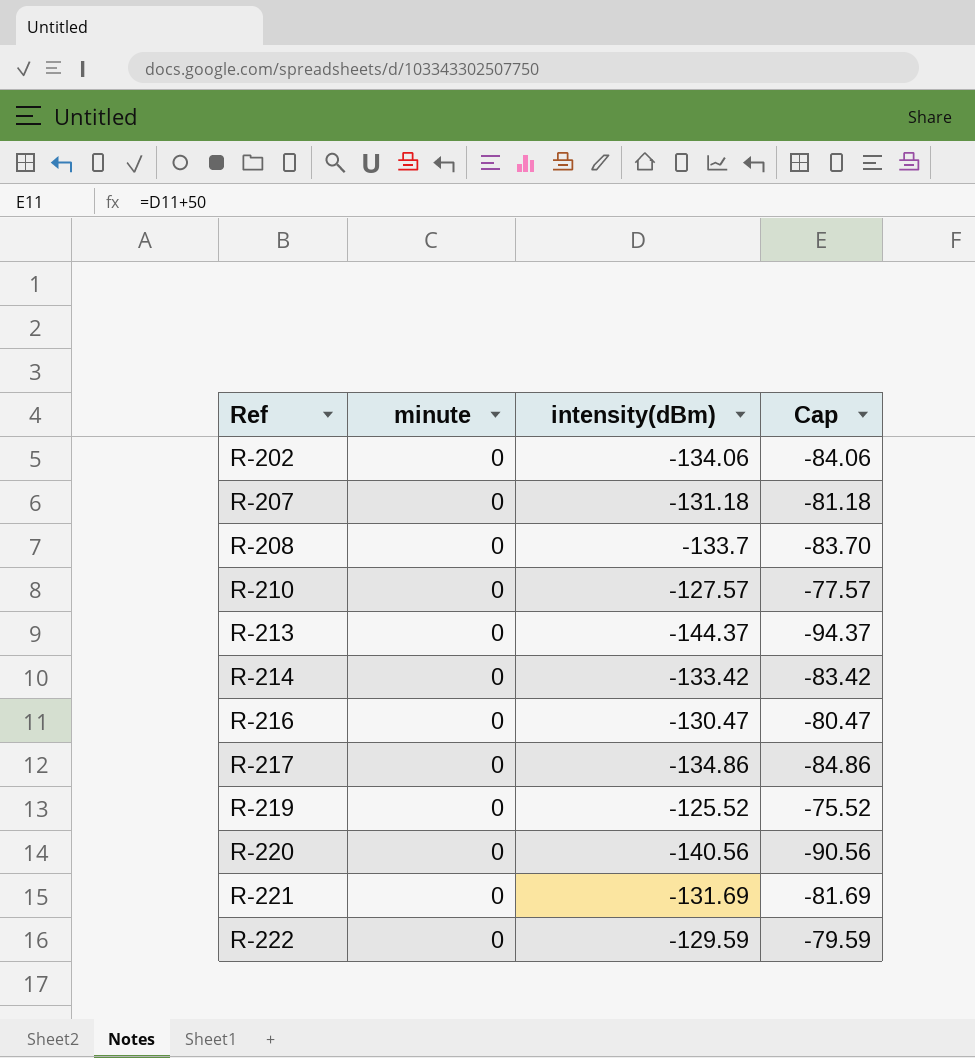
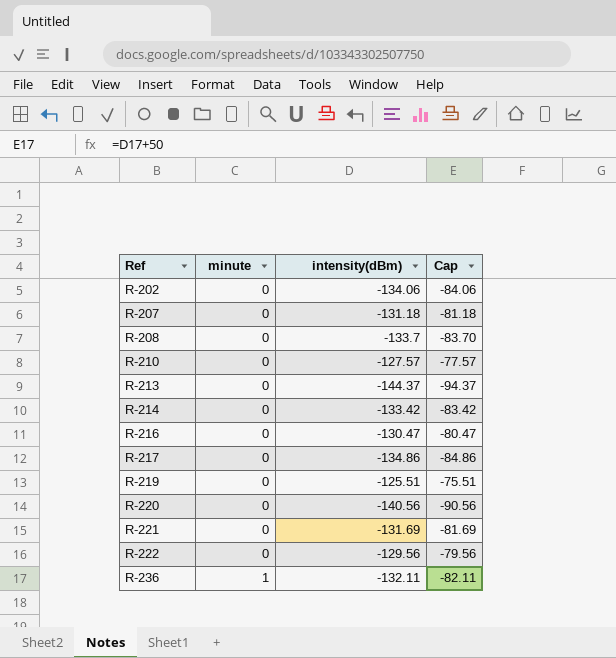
R-219 | intensity(dBm): -125.52 -> -125.51
R-219 | Cap: -75.52 -> -75.51
R-222 | intensity(dBm): -129.59 -> -129.56
R-222 | Cap: -79.59 -> -79.56
row R-236: none -> 1 | -132.11 | -82.11

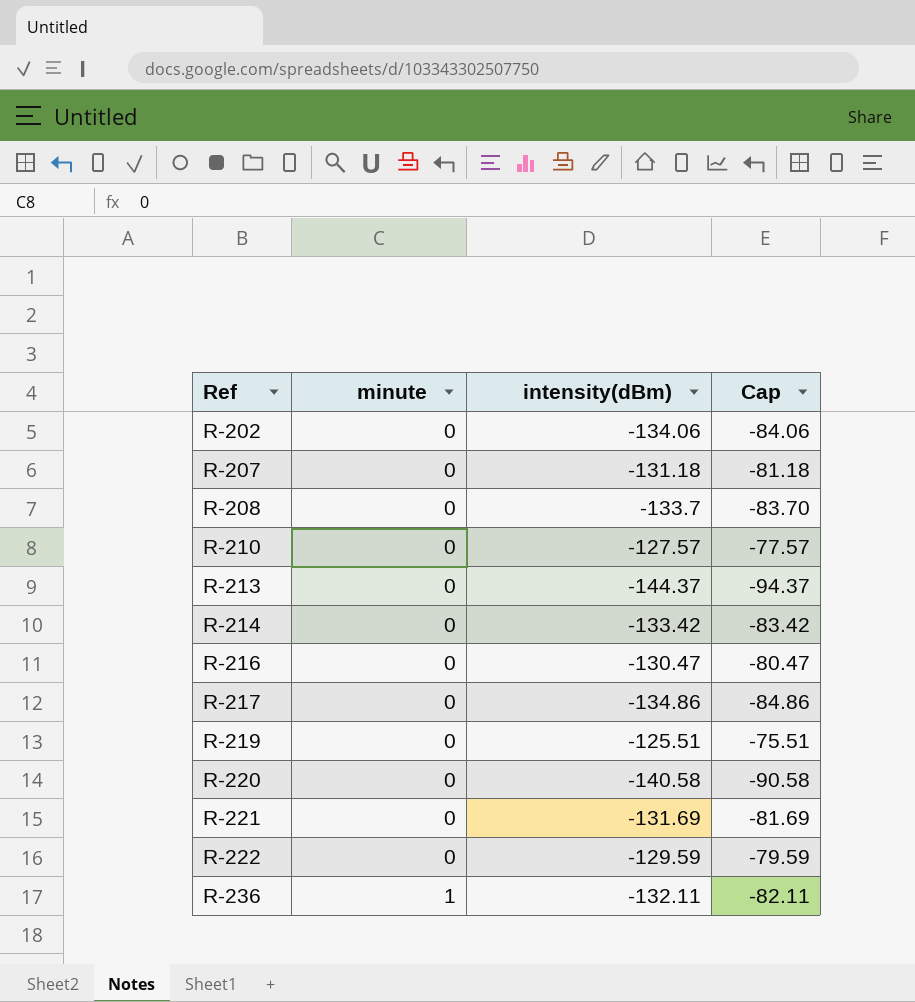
R-220 | intensity(dBm): -140.56 -> -140.58
R-220 | Cap: -90.56 -> -90.58
R-222 | intensity(dBm): -129.56 -> -129.59
R-222 | Cap: -79.56 -> -79.59

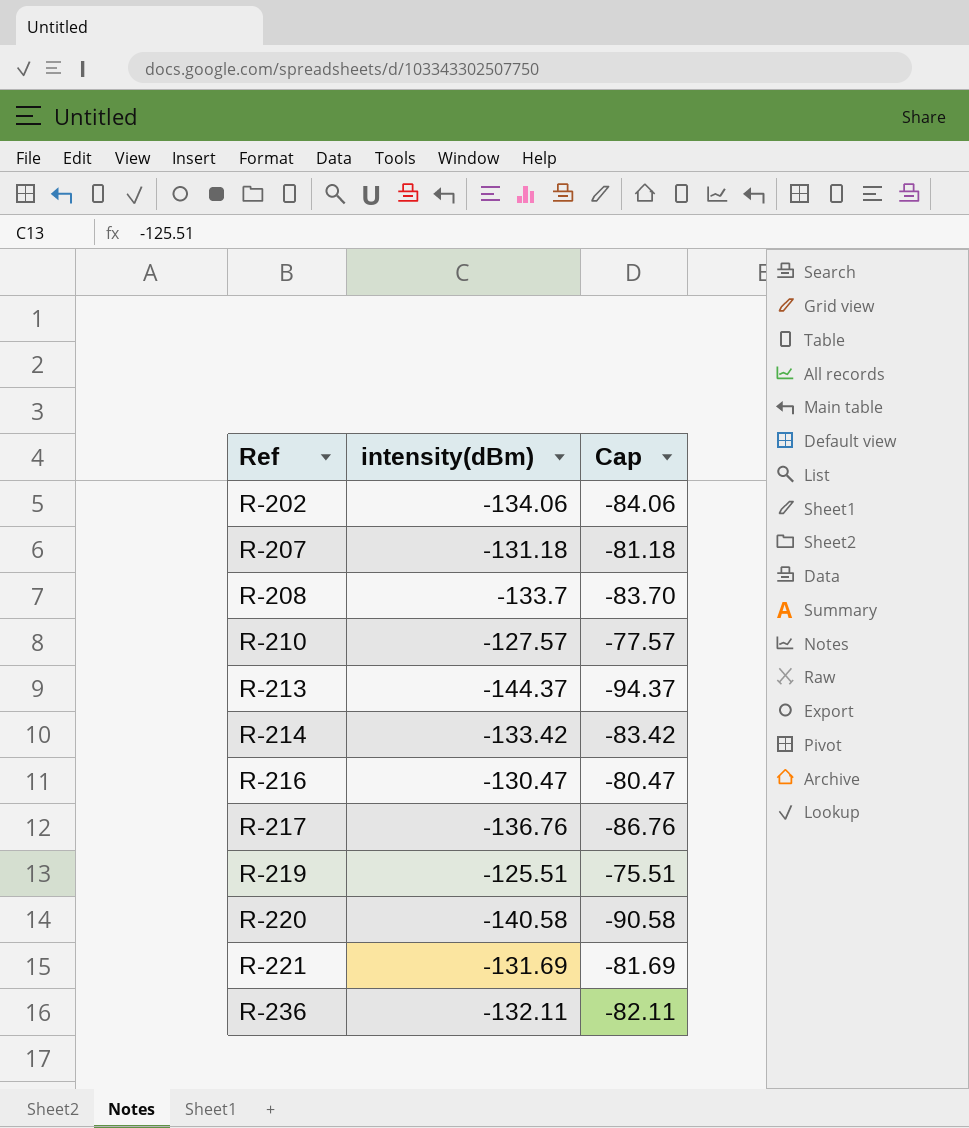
column minute | position: 2 -> none
row R-222: 0 | -129.59 | -79.59 -> none
R-217 | intensity(dBm): -134.86 -> -136.76
R-217 | Cap: -84.86 -> -86.76

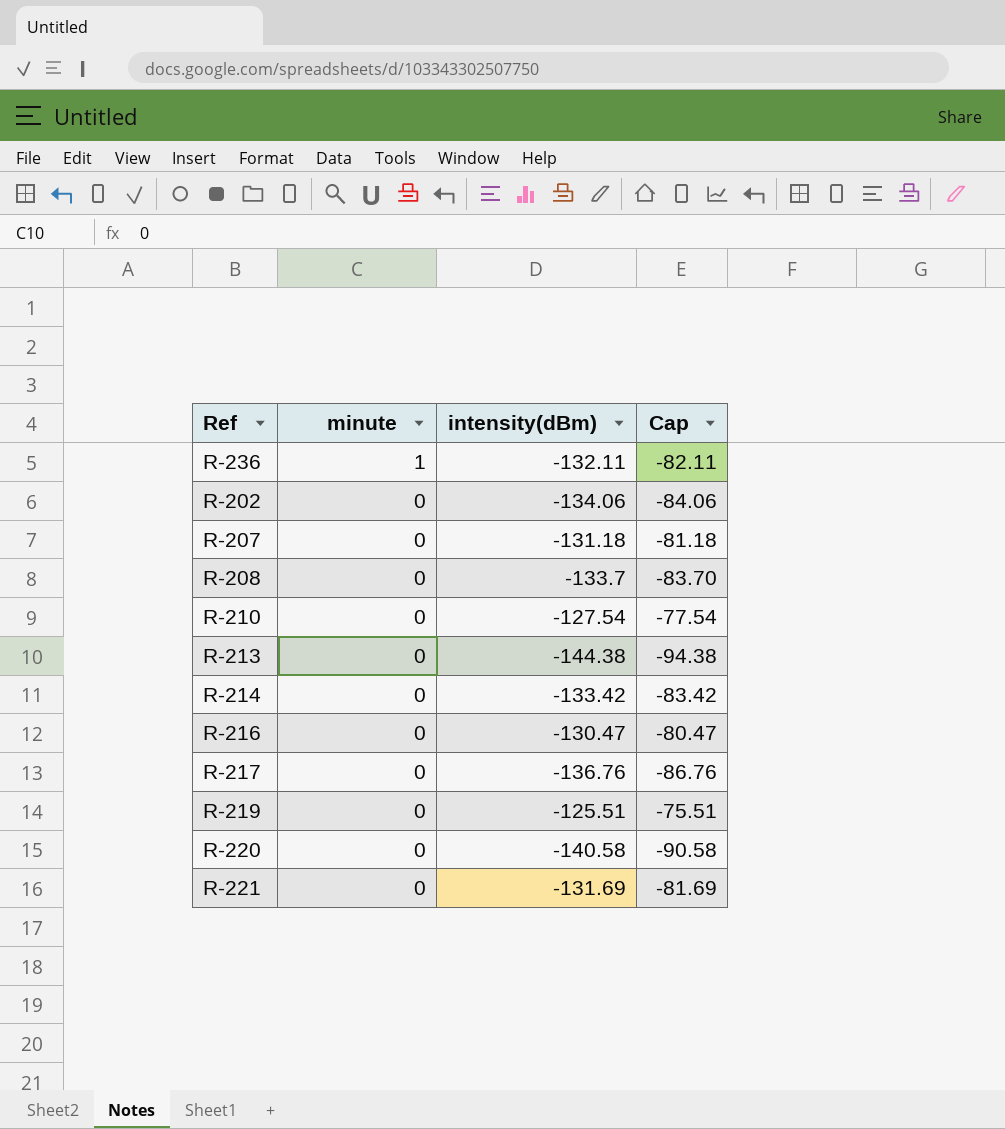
row order: Ref ascending -> minute descending
column minute | position: none -> 2
R-210 | intensity(dBm): -127.57 -> -127.54
R-210 | Cap: -77.57 -> -77.54
R-213 | intensity(dBm): -144.37 -> -144.38
R-213 | Cap: -94.37 -> -94.38

